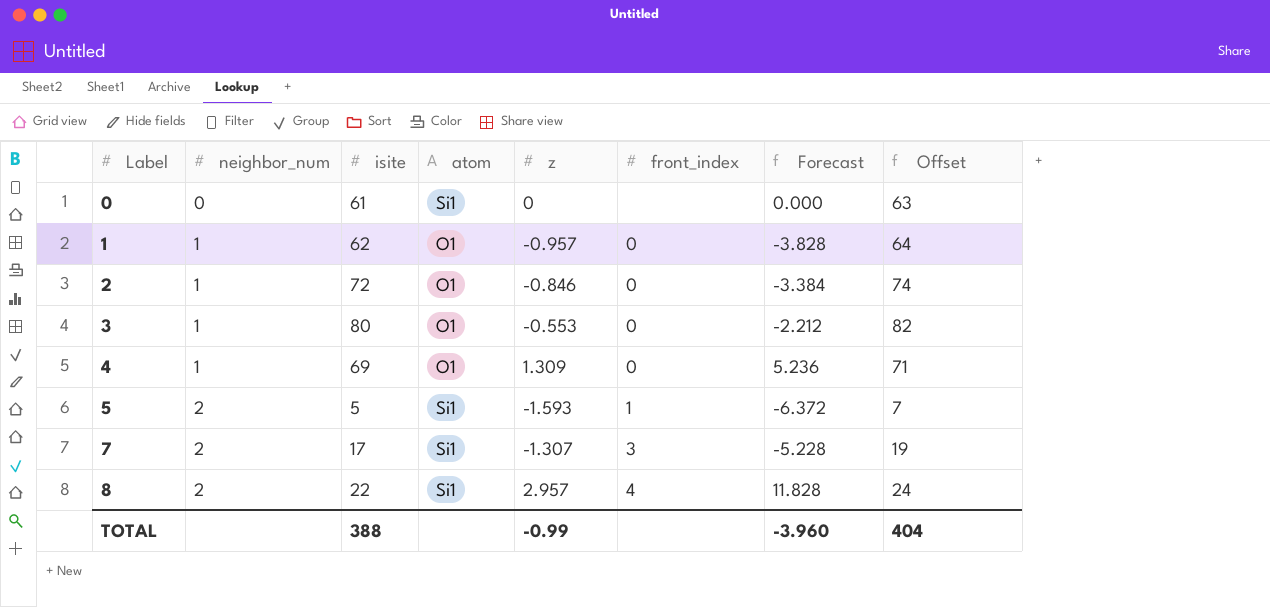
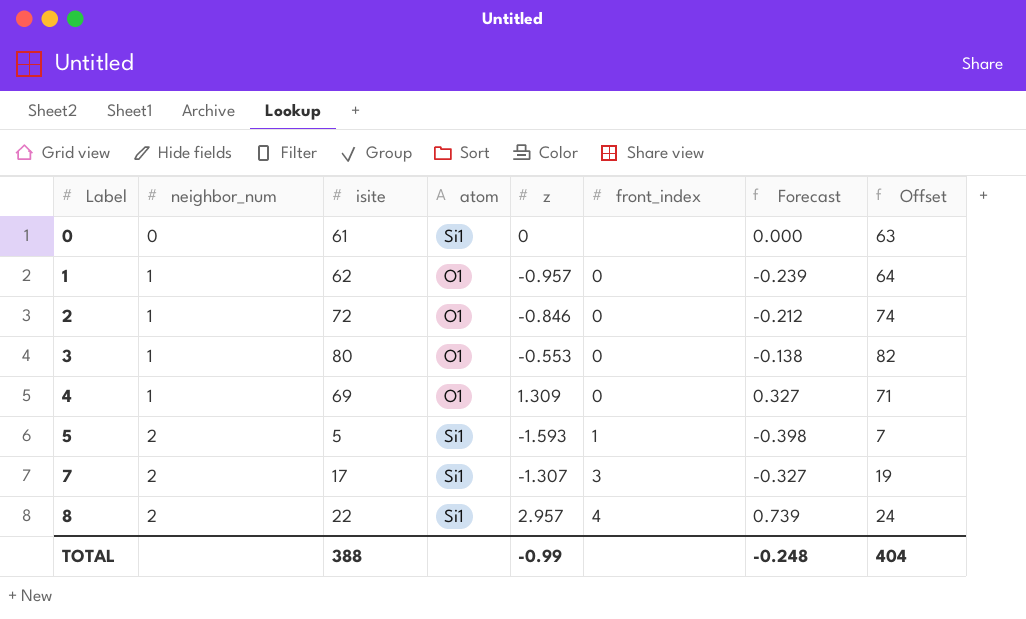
column Forecast | formula: [z] * 4 -> [z] * 0.25
TOTAL | Forecast: -3.960 -> -0.248

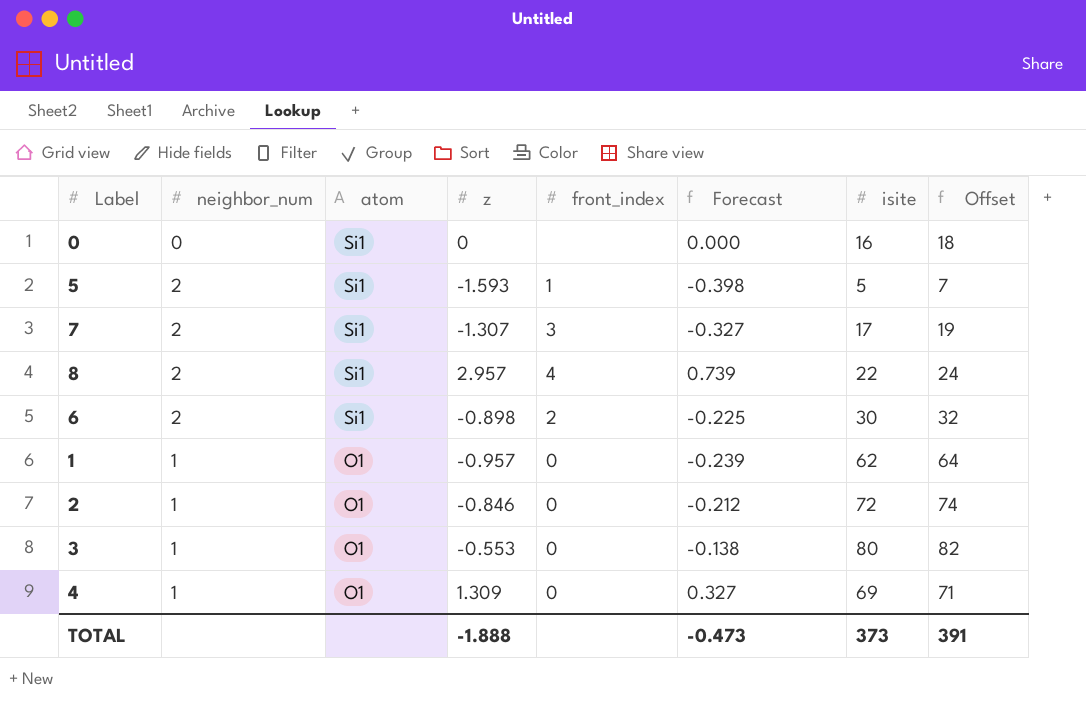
row order: Label ascending -> atom descending
column isite | position: 3 -> 7
0 | isite: 61 -> 16
0 | Offset: 63 -> 18
row 6: none -> 2 | Si1 | -0.898 | 2 | -0.225 | 30 | 32
TOTAL | z: -0.99 -> -1.888
TOTAL | Forecast: -0.248 -> -0.473
TOTAL | isite: 388 -> 373
TOTAL | Offset: 404 -> 391

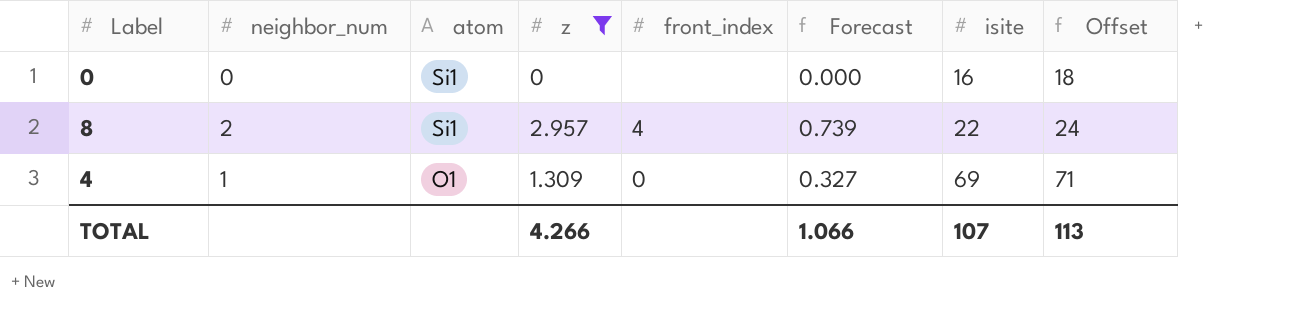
filter: none -> z >= 0
TOTAL | z: -1.888 -> 4.266
TOTAL | Forecast: -0.473 -> 1.066
TOTAL | isite: 373 -> 107
TOTAL | Offset: 391 -> 113

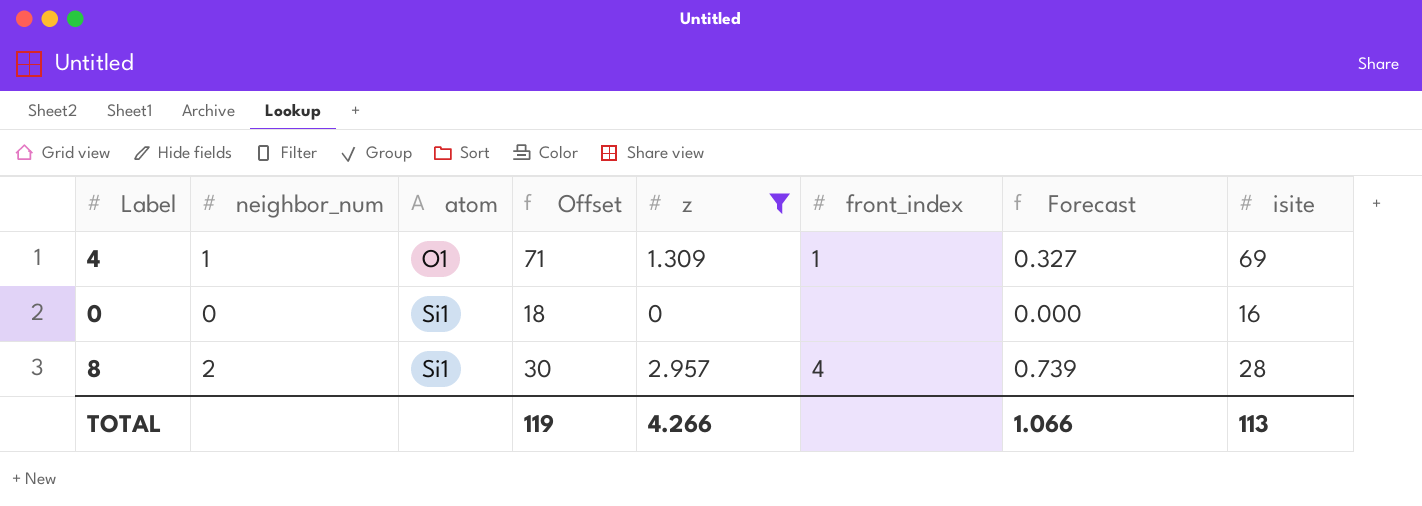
row order: atom descending -> atom ascending
column Offset | position: 8 -> 4
4 | front_index: 0 -> 1
8 | Offset: 24 -> 30
8 | isite: 22 -> 28
TOTAL | Offset: 113 -> 119
TOTAL | isite: 107 -> 113

